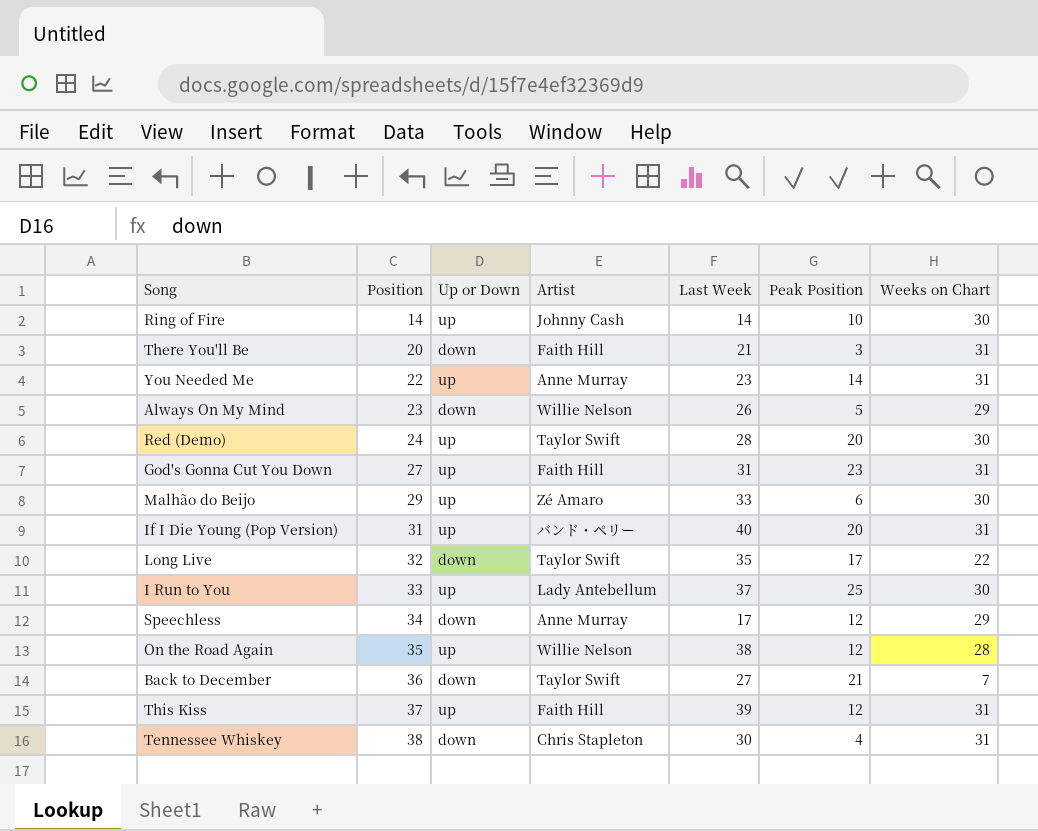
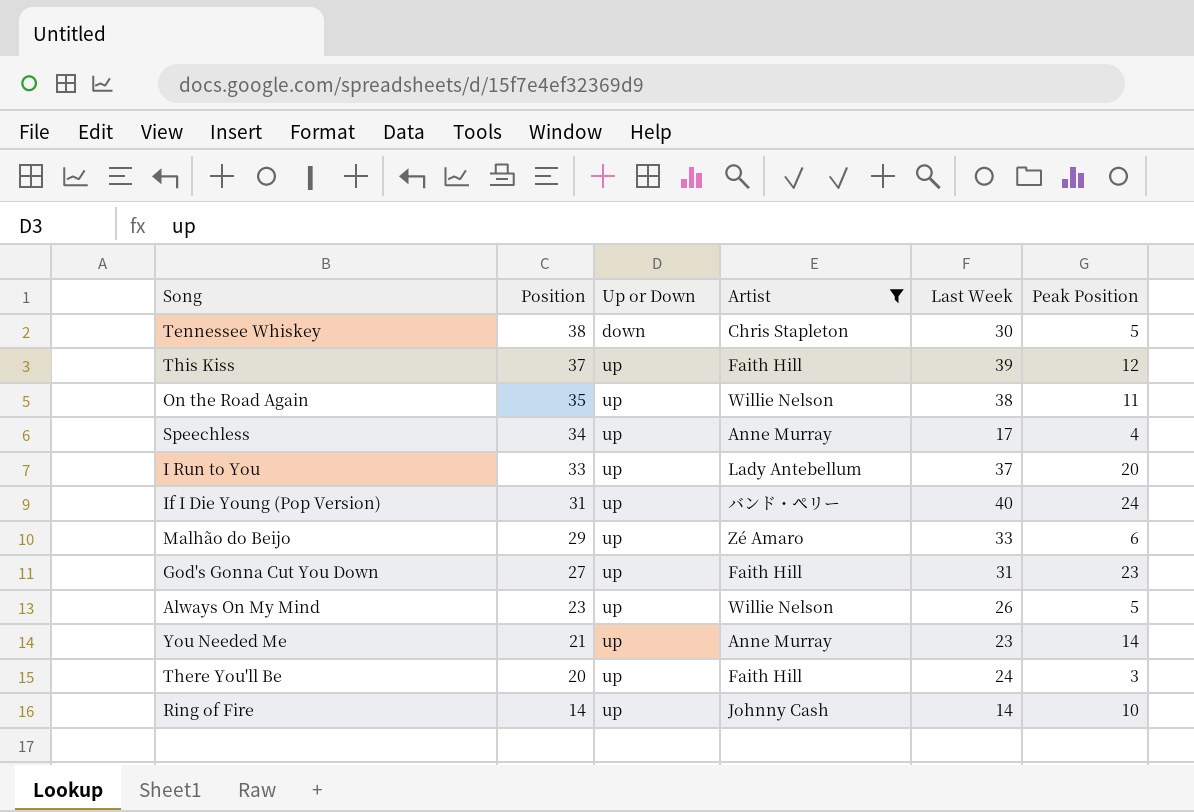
filter: none -> Artist != Taylor Swift
row order: Position ascending -> Position descending
column Weeks on Chart | position: 7 -> none
Tennessee Whiskey | Peak Position: 4 -> 5
On the Road Again | Peak Position: 12 -> 11
Speechless | Up or Down: down -> up
Speechless | Peak Position: 12 -> 4
I Run to You | Peak Position: 25 -> 20
If I Die Young (Pop Version) | Peak Position: 20 -> 24
Always On My Mind | Up or Down: down -> up
You Needed Me | Position: 22 -> 21
There You'll Be | Up or Down: down -> up
There You'll Be | Last Week: 21 -> 24

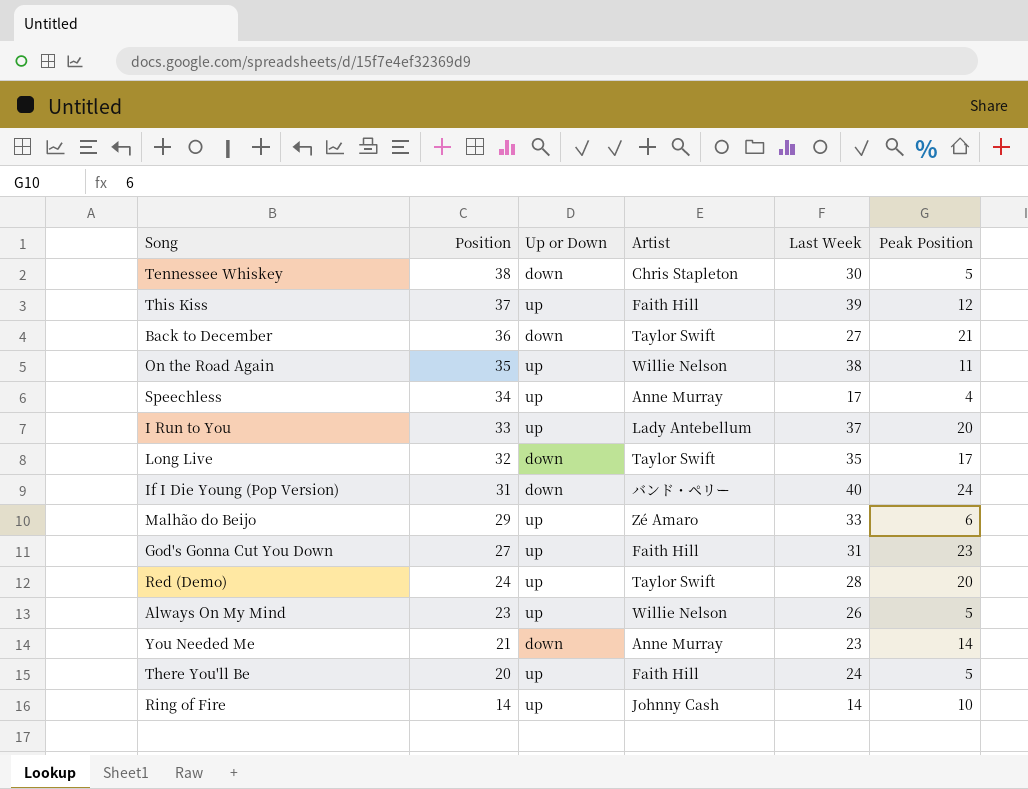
filter: Artist != Taylor Swift -> none
If I Die Young (Pop Version) | Up or Down: up -> down
You Needed Me | Up or Down: up -> down
There You'll Be | Peak Position: 3 -> 5

